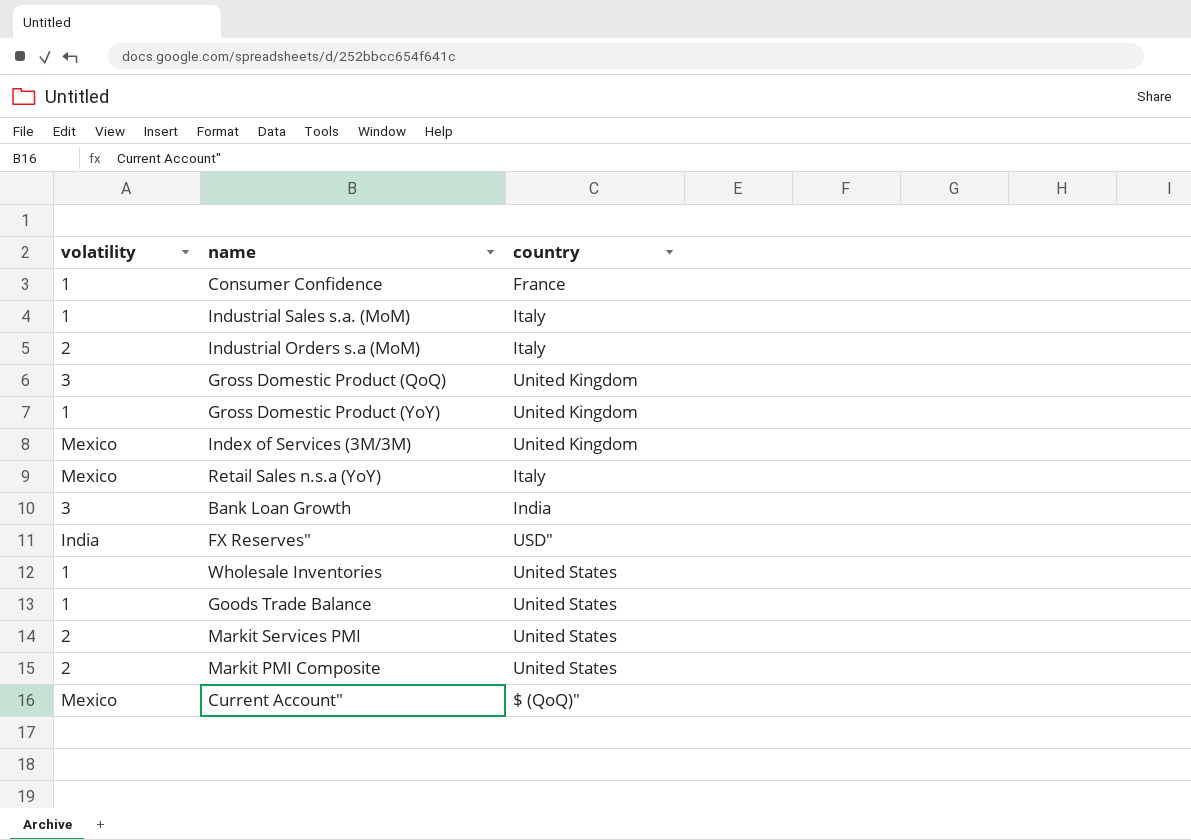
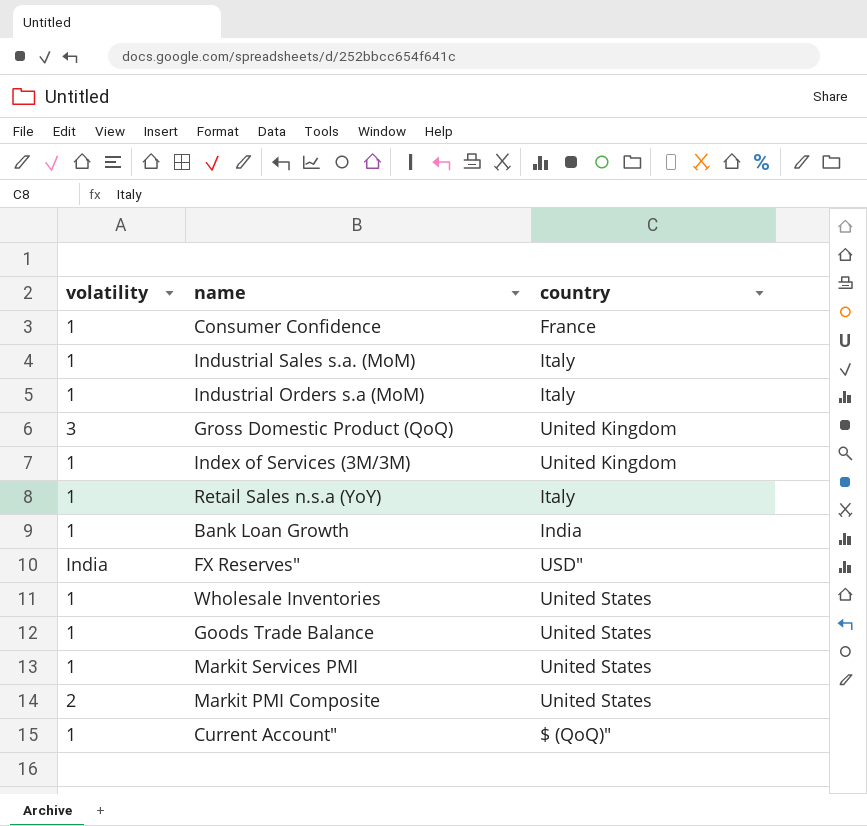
row Gross Domestic Product (YoY): 1 | United Kingdom -> none
Industrial Orders s.a (MoM) | volatility: 2 -> 1
Index of Services (3M/3M) | volatility: Mexico -> 1
Retail Sales n.s.a (YoY) | volatility: Mexico -> 1
Bank Loan Growth | volatility: 3 -> 1
Markit Services PMI | volatility: 2 -> 1
Current Account" | volatility: Mexico -> 1

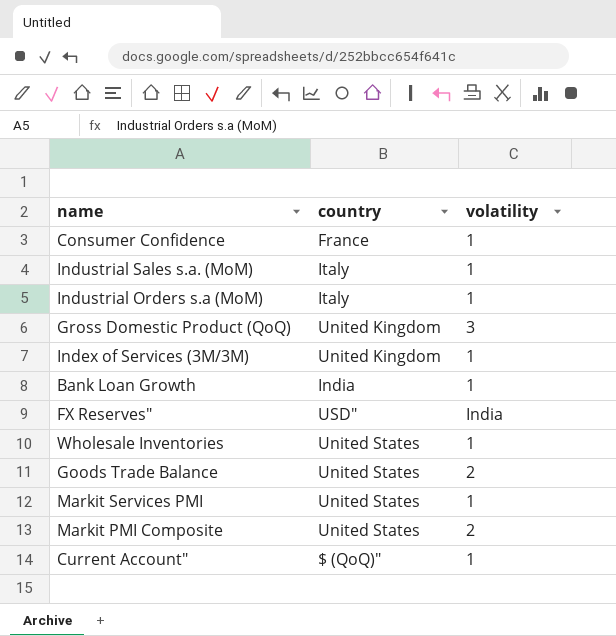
column volatility | position: 1 -> 3
row Retail Sales n.s.a (YoY): 1 | Italy -> none
Goods Trade Balance | volatility: 1 -> 2

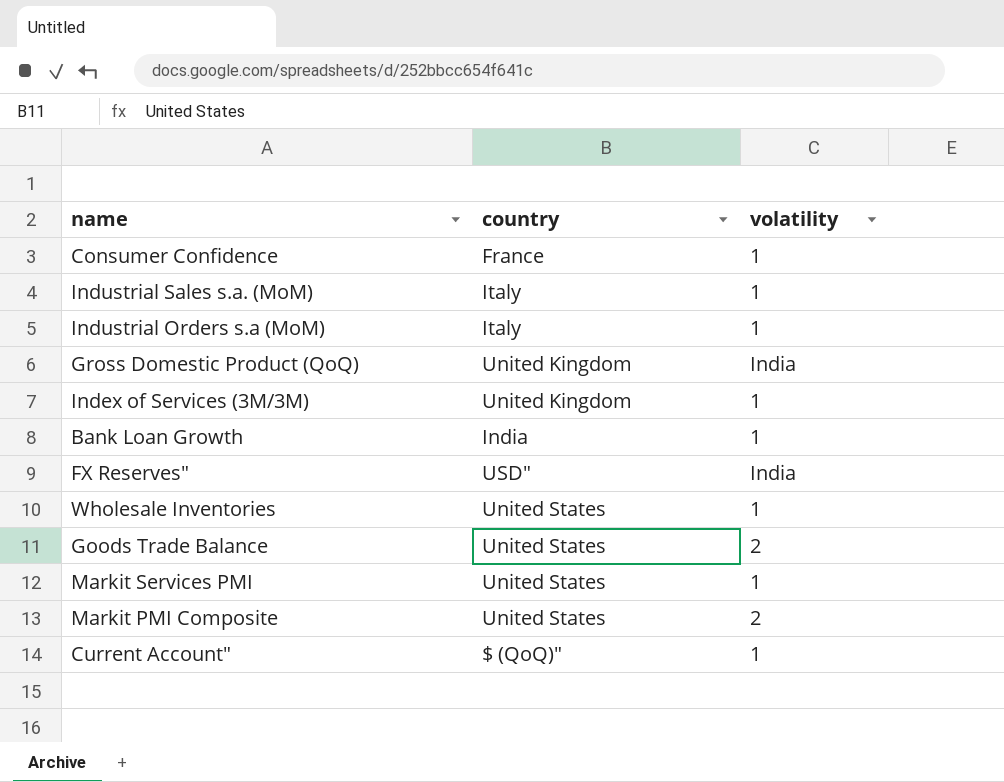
Gross Domestic Product (QoQ) | volatility: 3 -> India

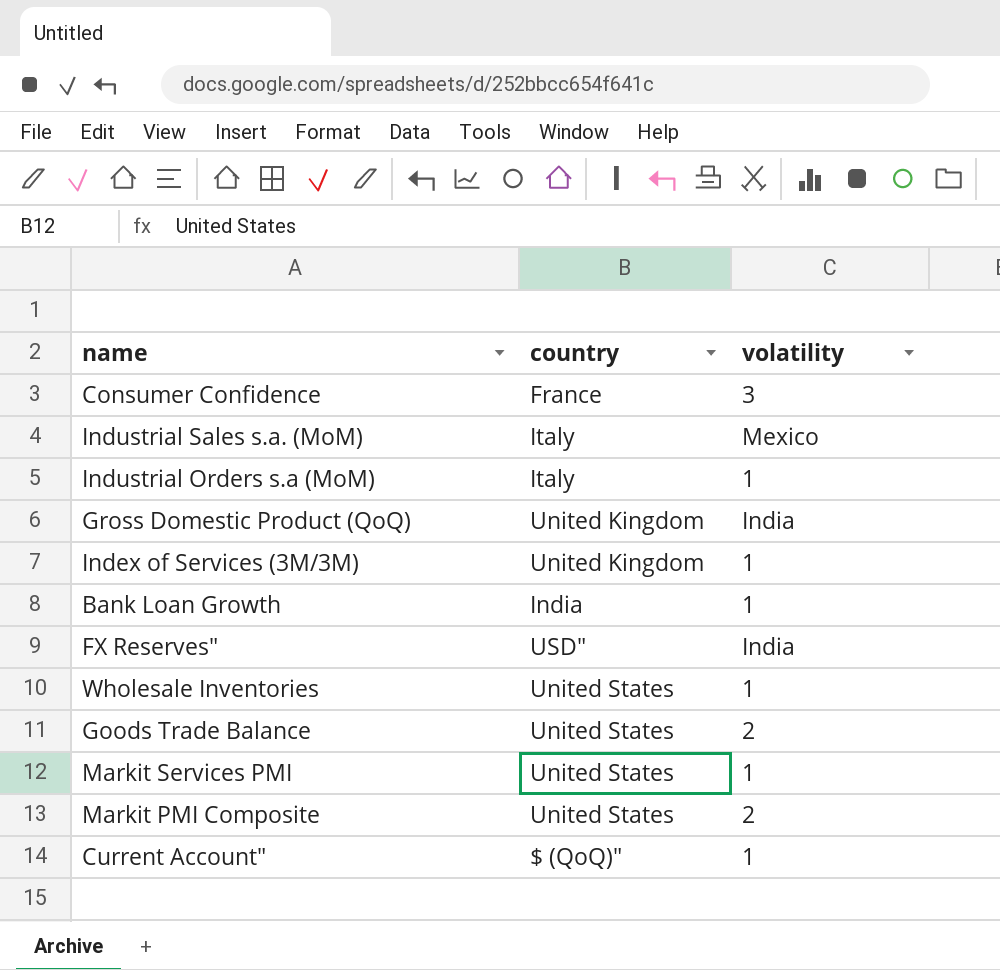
Consumer Confidence | volatility: 1 -> 3
Industrial Sales s.a. (MoM) | volatility: 1 -> Mexico

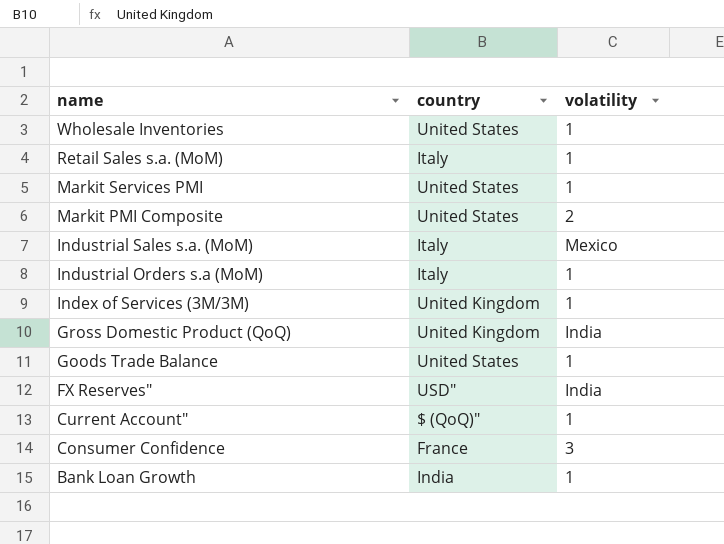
row order: none -> name descending
row Retail Sales s.a. (MoM): none -> Italy | 1
Goods Trade Balance | volatility: 2 -> 1

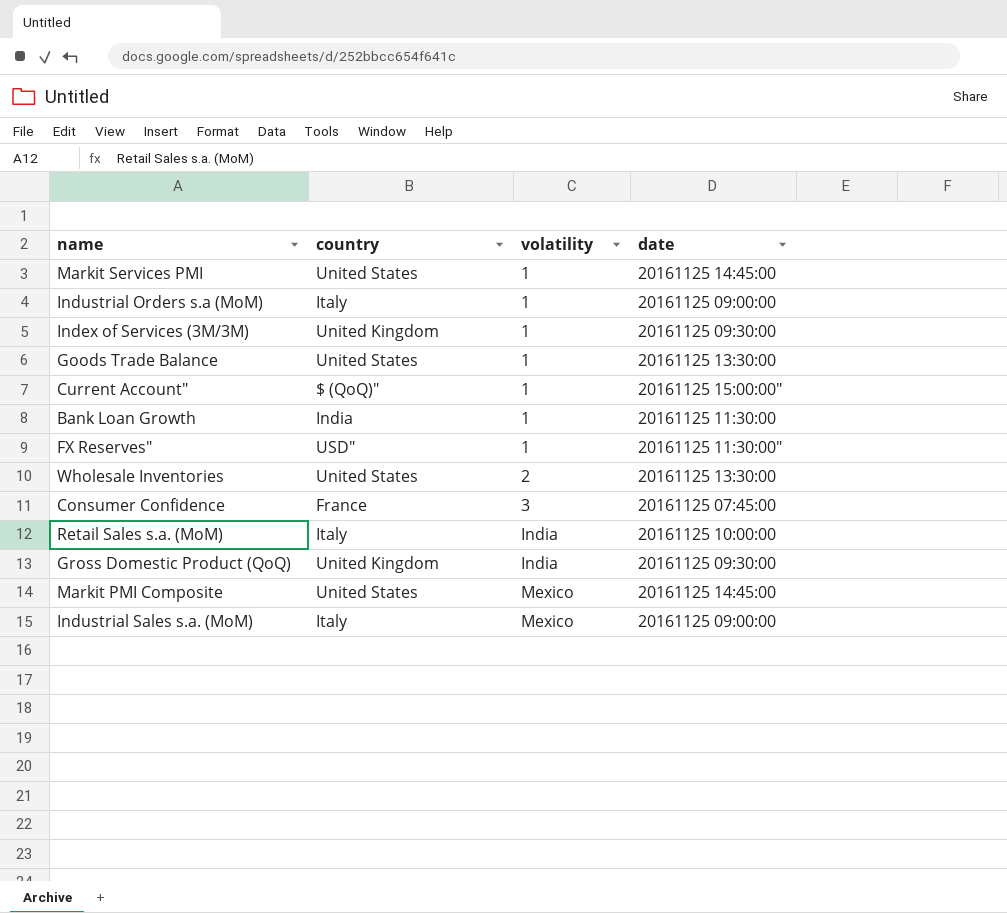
row order: name descending -> volatility ascending
column date | position: none -> 4
FX Reserves" | volatility: India -> 1
Wholesale Inventories | volatility: 1 -> 2
Retail Sales s.a. (MoM) | volatility: 1 -> India
Markit PMI Composite | volatility: 2 -> Mexico

